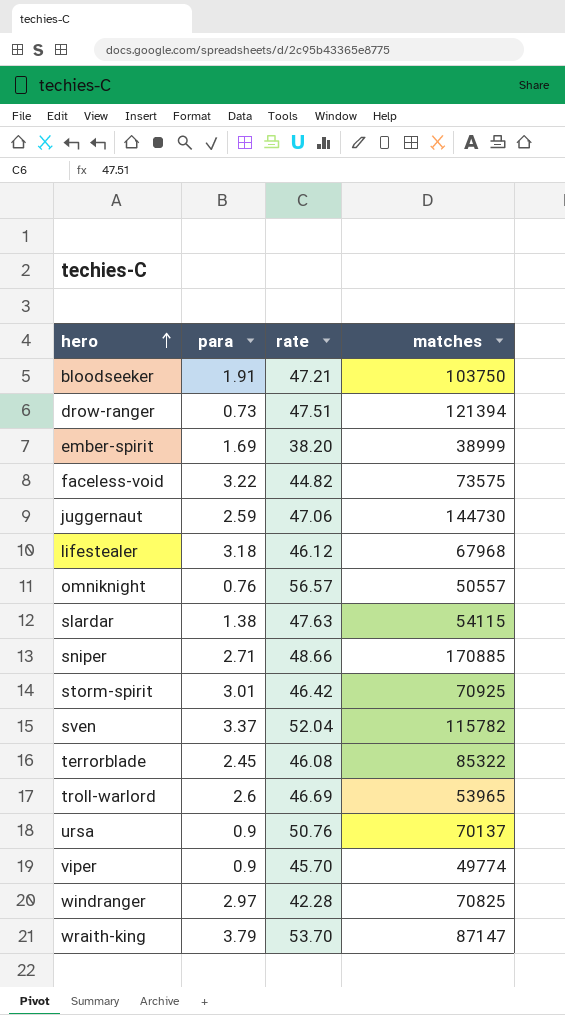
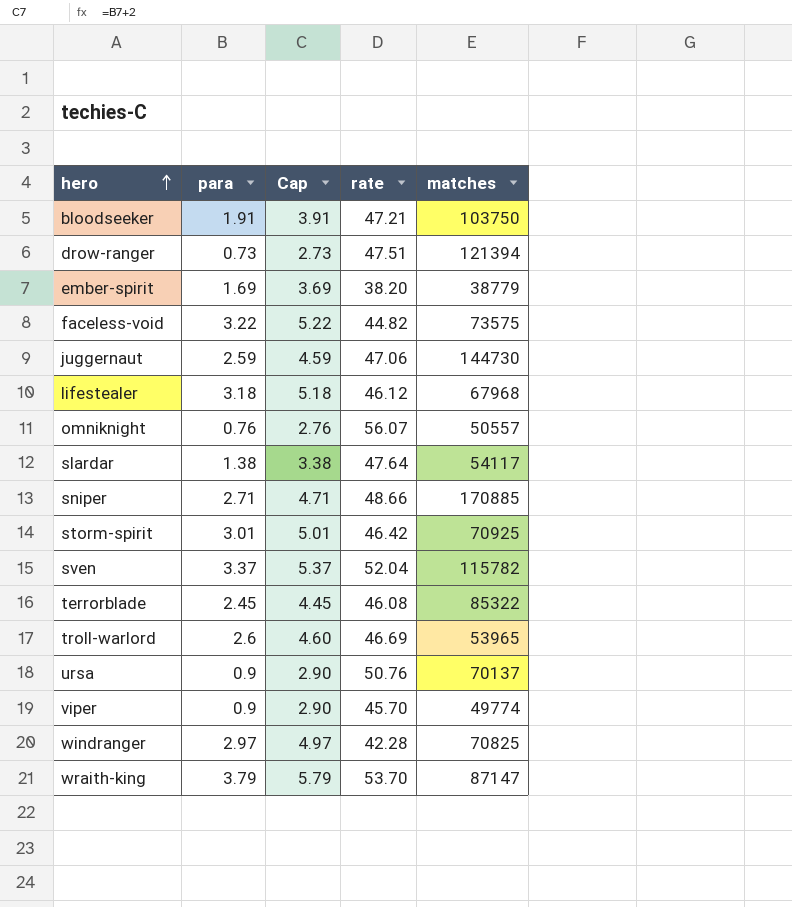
column Cap | formula: none -> [para] + 2
ember-spirit | matches: 38999 -> 38779
omniknight | rate: 56.57 -> 56.07
slardar | rate: 47.63 -> 47.64
slardar | matches: 54115 -> 54117

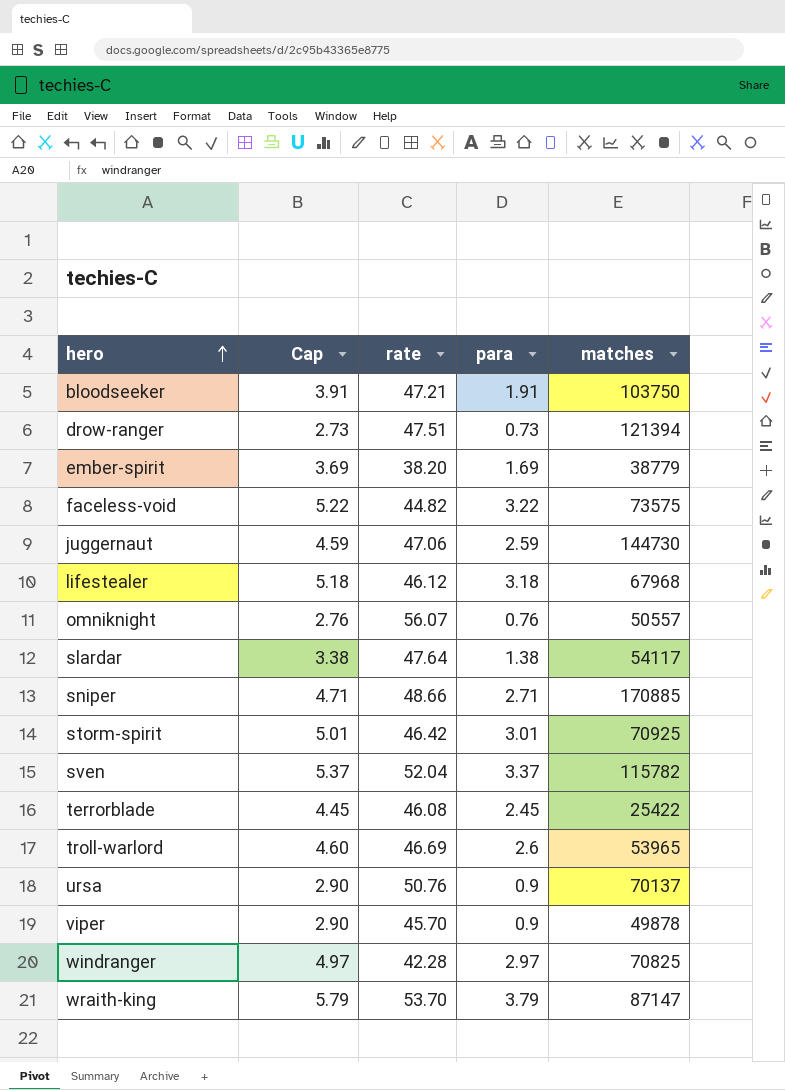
column para | position: 2 -> 4
terrorblade | matches: 85322 -> 25422
viper | matches: 49774 -> 49878

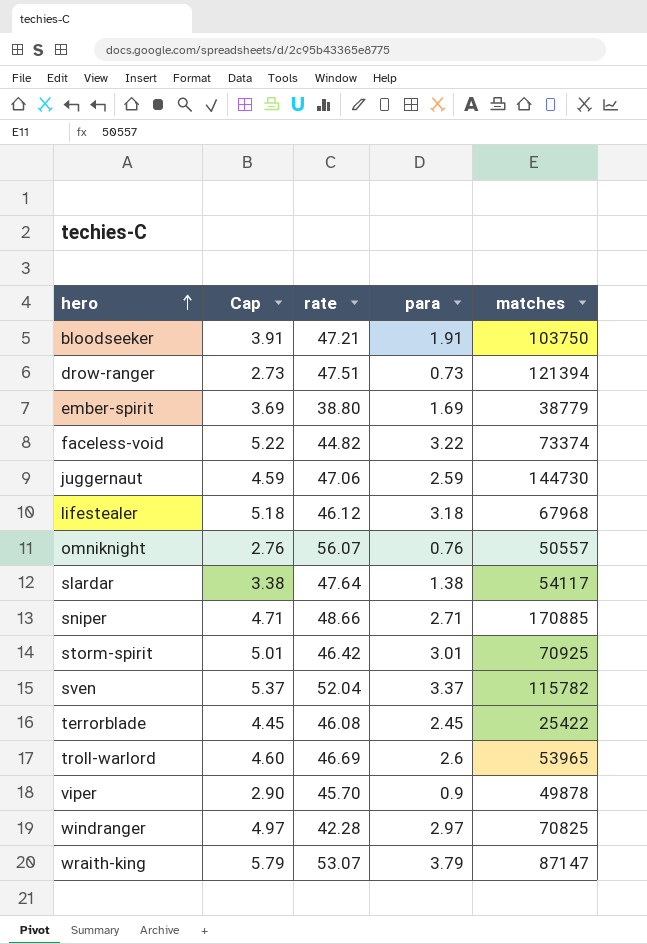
row ursa: 2.90 | 50.76 | 0.9 | 70137 -> none
ember-spirit | rate: 38.20 -> 38.80
faceless-void | matches: 73575 -> 73374
wraith-king | rate: 53.70 -> 53.07

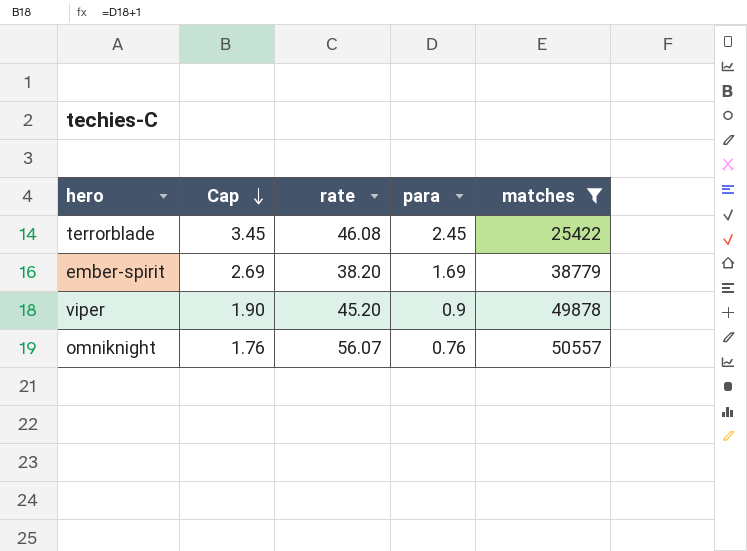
filter: none -> matches <= 50557
row order: hero ascending -> Cap descending
column Cap | formula: [para] + 2 -> [para] + 1
ember-spirit | rate: 38.80 -> 38.20
viper | rate: 45.70 -> 45.20

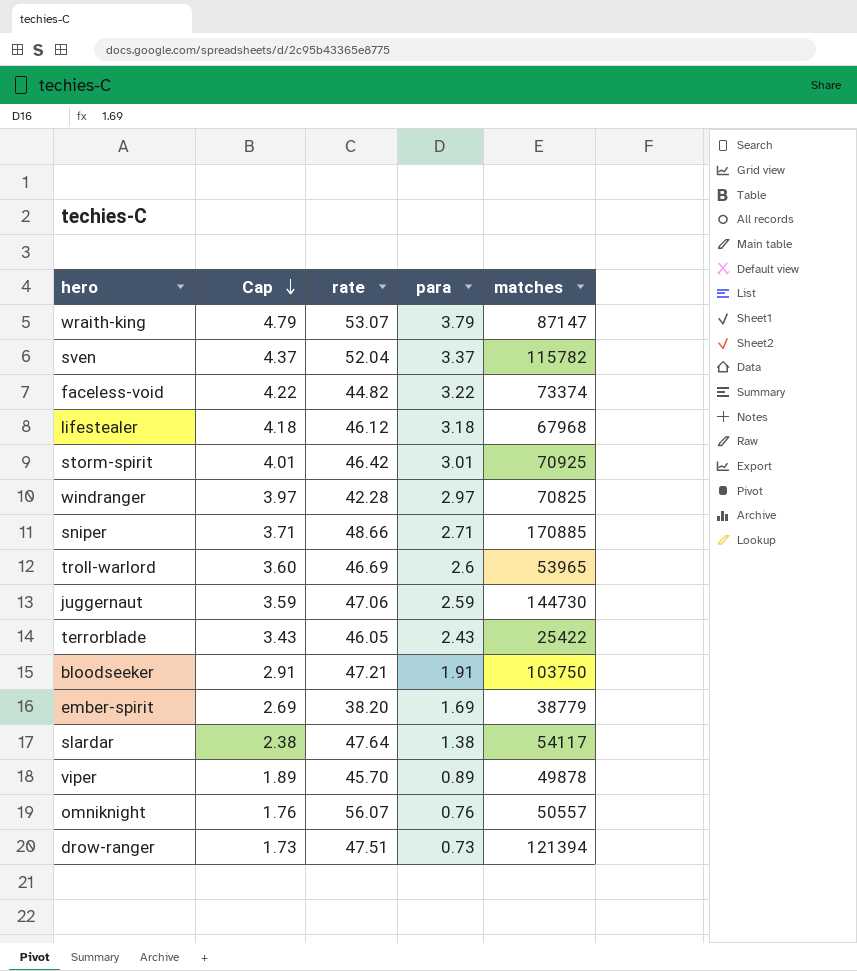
filter: matches <= 50557 -> none
terrorblade | Cap: 3.45 -> 3.43
terrorblade | rate: 46.08 -> 46.05
terrorblade | para: 2.45 -> 2.43
viper | Cap: 1.90 -> 1.89
viper | rate: 45.20 -> 45.70
viper | para: 0.9 -> 0.89

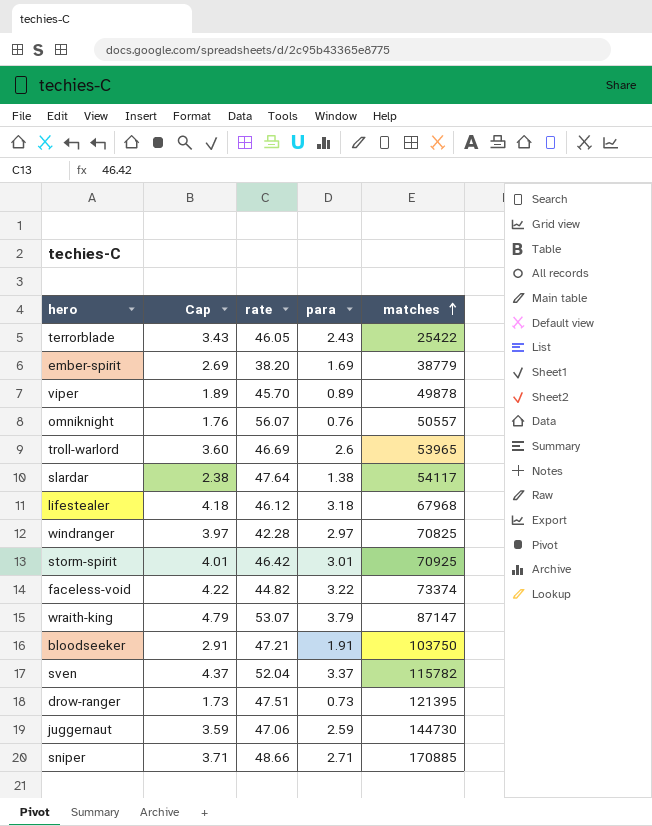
row order: Cap descending -> matches ascending
drow-ranger | matches: 121394 -> 121395

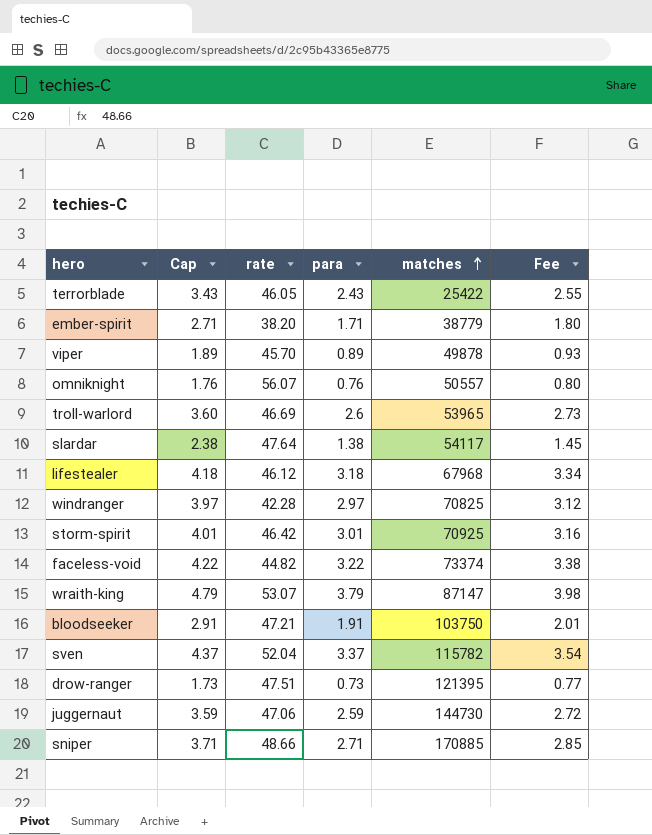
column Fee | formula: none -> [para] * 1.05
ember-spirit | Cap: 2.69 -> 2.71
ember-spirit | para: 1.69 -> 1.71

